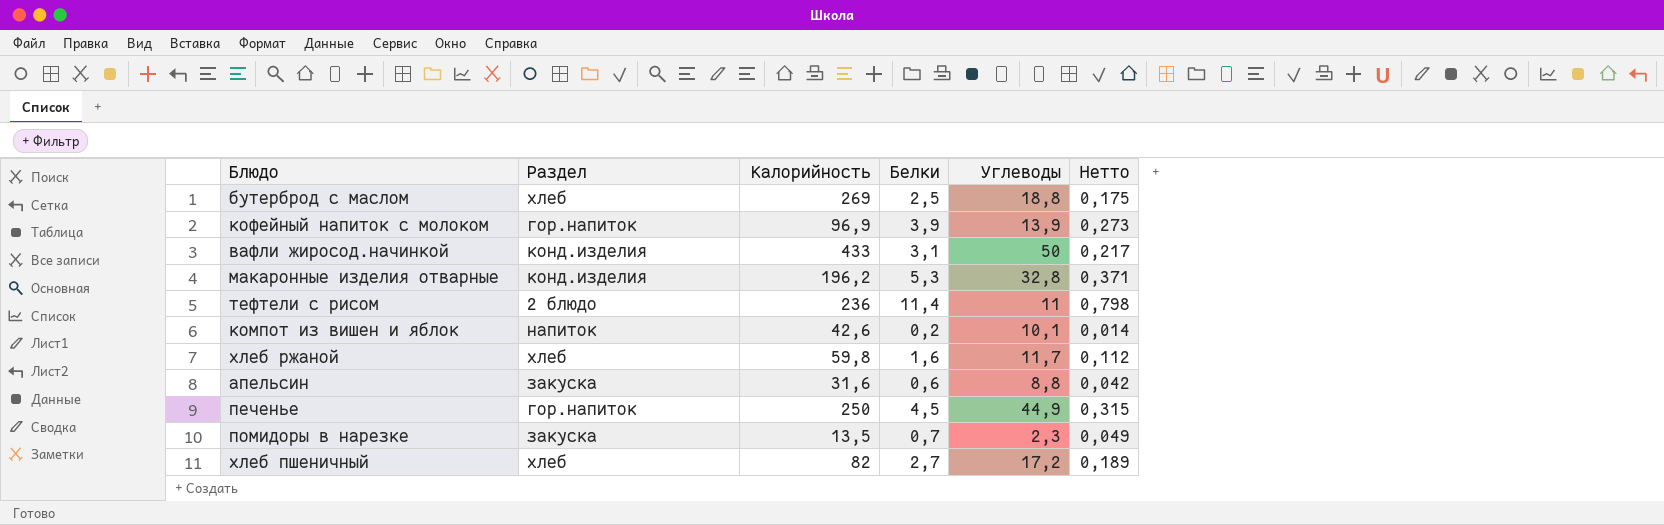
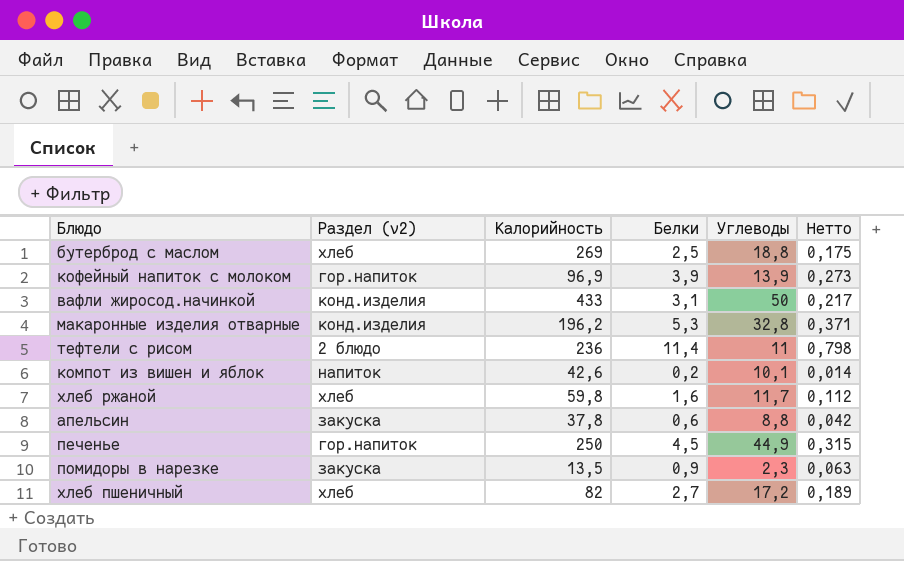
column name: Раздел -> Раздел (v2)
апельсин | Калорийность: 31,6 -> 37,8
помидоры в нарезке | Белки: 0,7 -> 0,9
помидоры в нарезке | Нетто: 0,049 -> 0,063

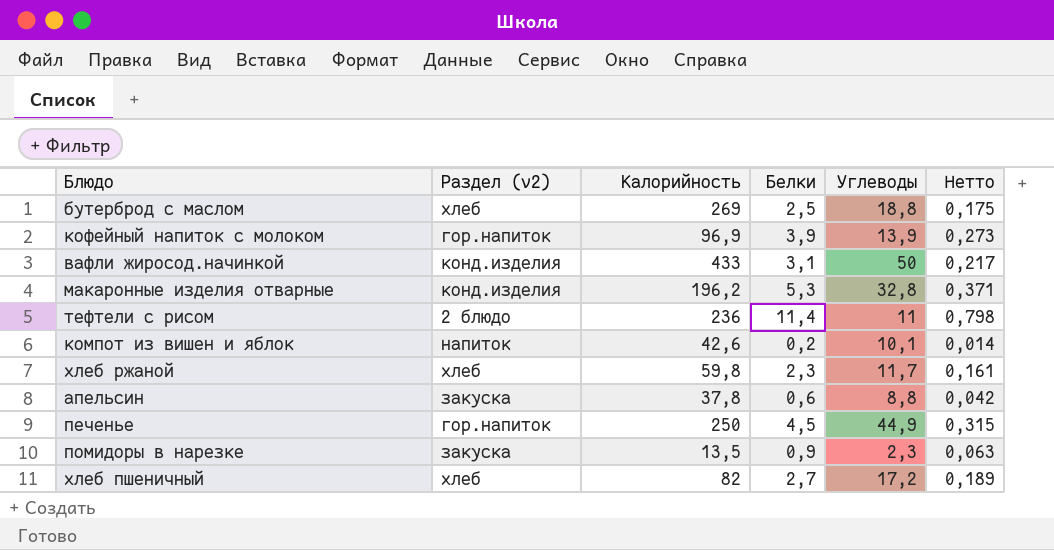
хлеб ржаной | Белки: 1,6 -> 2,3
хлеб ржаной | Нетто: 0,112 -> 0,161

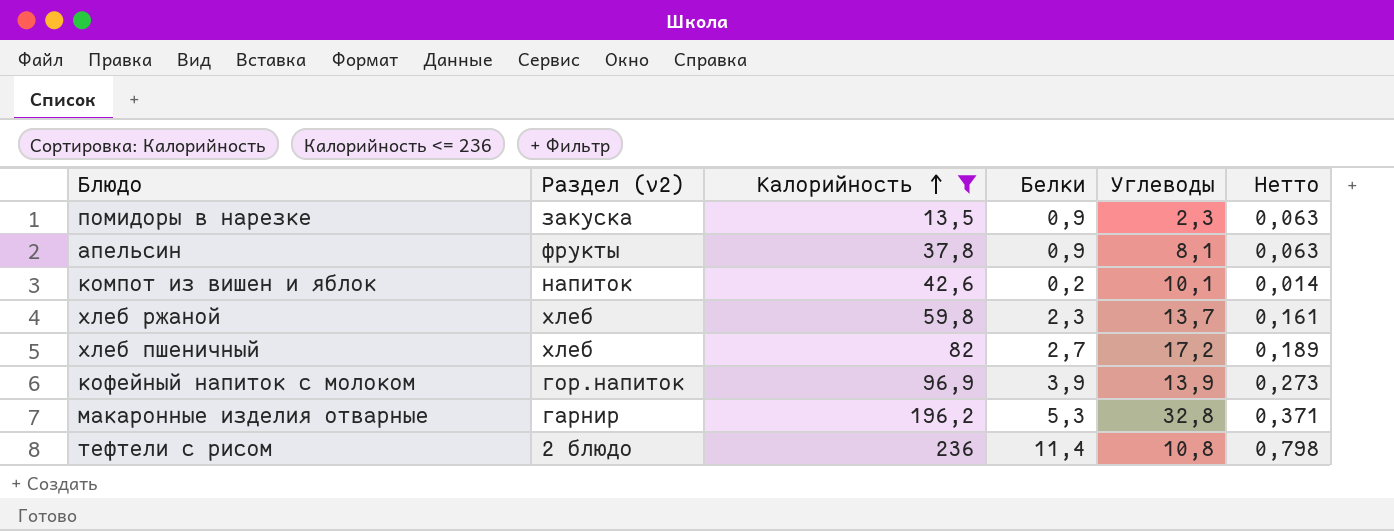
filter: none -> Калорийность <= 236
row order: none -> Калорийность ascending
апельсин | Раздел (v2): закуска -> фрукты
апельсин | Белки: 0,6 -> 0,9
апельсин | Углеводы: 8,8 -> 8,1
апельсин | Нетто: 0,042 -> 0,063
хлеб ржаной | Углеводы: 11,7 -> 13,7
макаронные изделия отварные | Раздел (v2): конд.изделия -> гарнир
тефтели с рисом | Углеводы: 11 -> 10,8

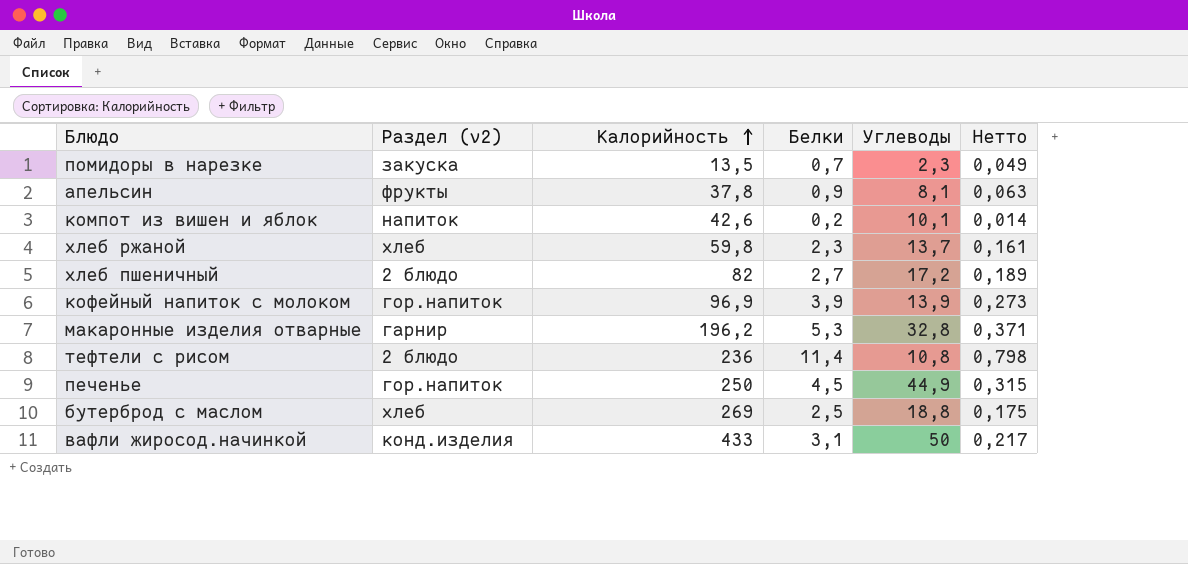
filter: Калорийность <= 236 -> none
помидоры в нарезке | Белки: 0,9 -> 0,7
помидоры в нарезке | Нетто: 0,063 -> 0,049
хлеб пшеничный | Раздел (v2): хлеб -> 2 блюдо

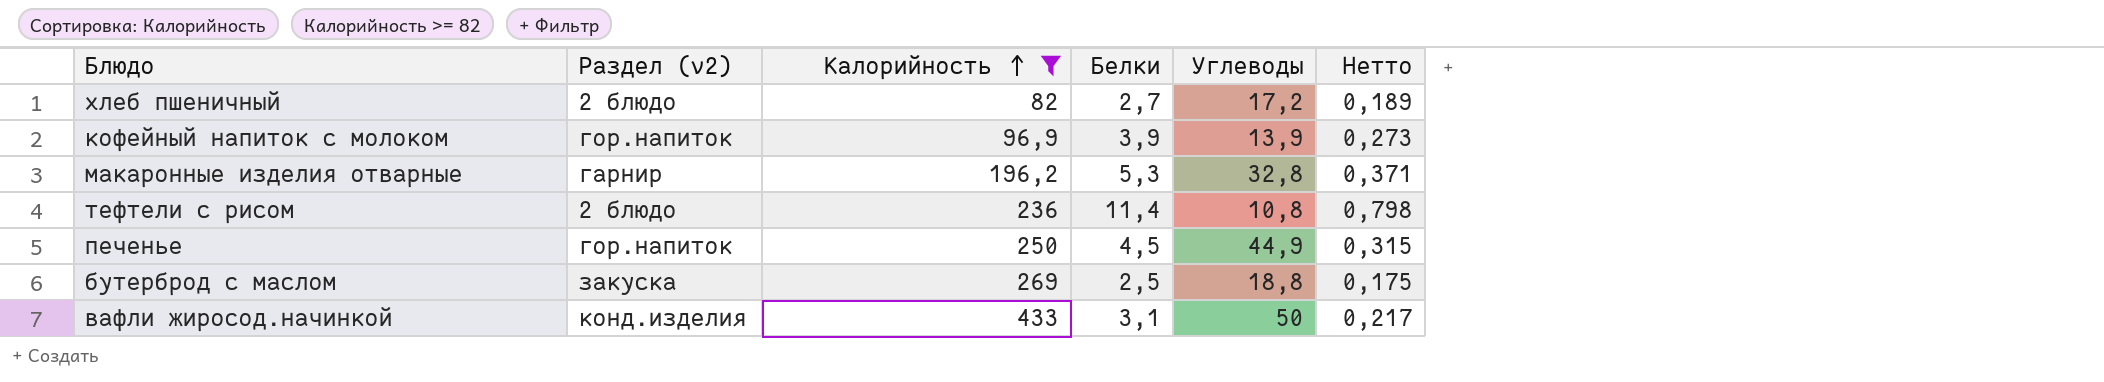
filter: none -> Калорийность >= 82
бутерброд с маслом | Раздел (v2): хлеб -> закуска

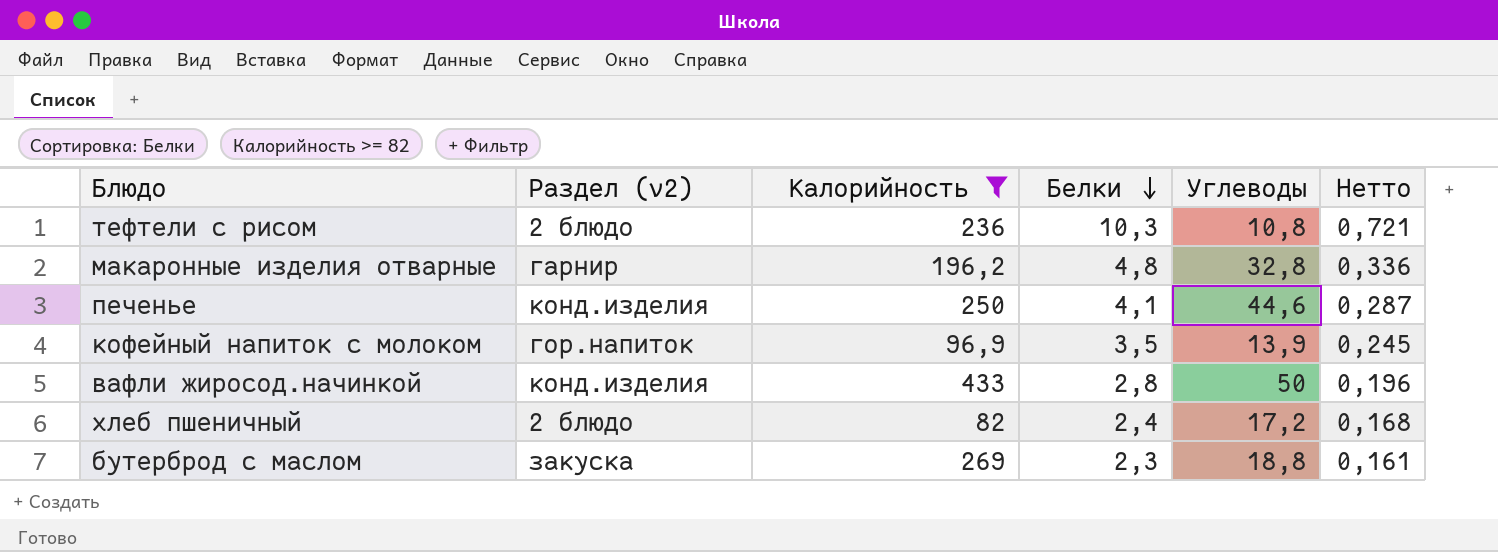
row order: Калорийность ascending -> Белки descending
тефтели с рисом | Белки: 11,4 -> 10,3
тефтели с рисом | Нетто: 0,798 -> 0,721
макаронные изделия отварные | Белки: 5,3 -> 4,8
макаронные изделия отварные | Нетто: 0,371 -> 0,336
печенье | Раздел (v2): гор.напиток -> конд.изделия
печенье | Белки: 4,5 -> 4,1
печенье | Углеводы: 44,9 -> 44,6
печенье | Нетто: 0,315 -> 0,287
кофейный напиток с молоком | Белки: 3,9 -> 3,5
кофейный напиток с молоком | Нетто: 0,273 -> 0,245
вафли жиросод.начинкой | Белки: 3,1 -> 2,8
вафли жиросод.начинкой | Нетто: 0,217 -> 0,196
хлеб пшеничный | Белки: 2,7 -> 2,4
хлеб пшеничный | Нетто: 0,189 -> 0,168
бутерброд с маслом | Белки: 2,5 -> 2,3
бутерброд с маслом | Нетто: 0,175 -> 0,161

